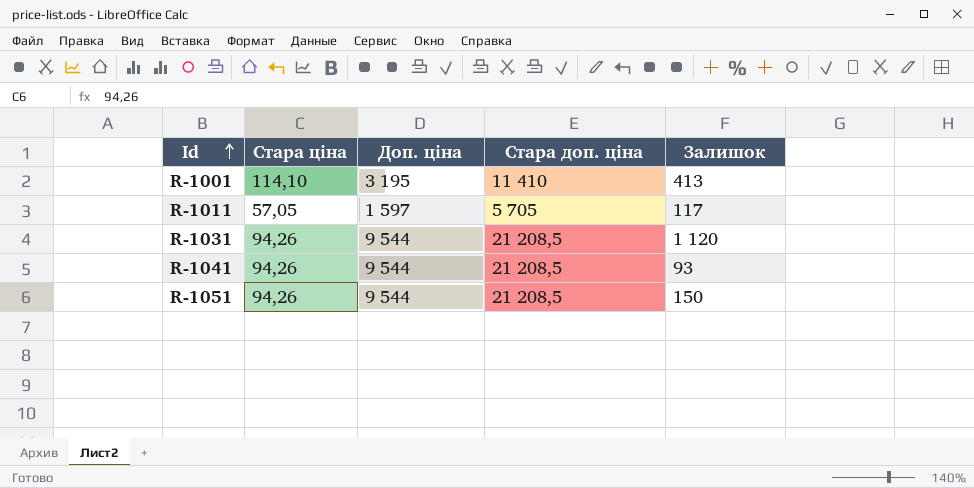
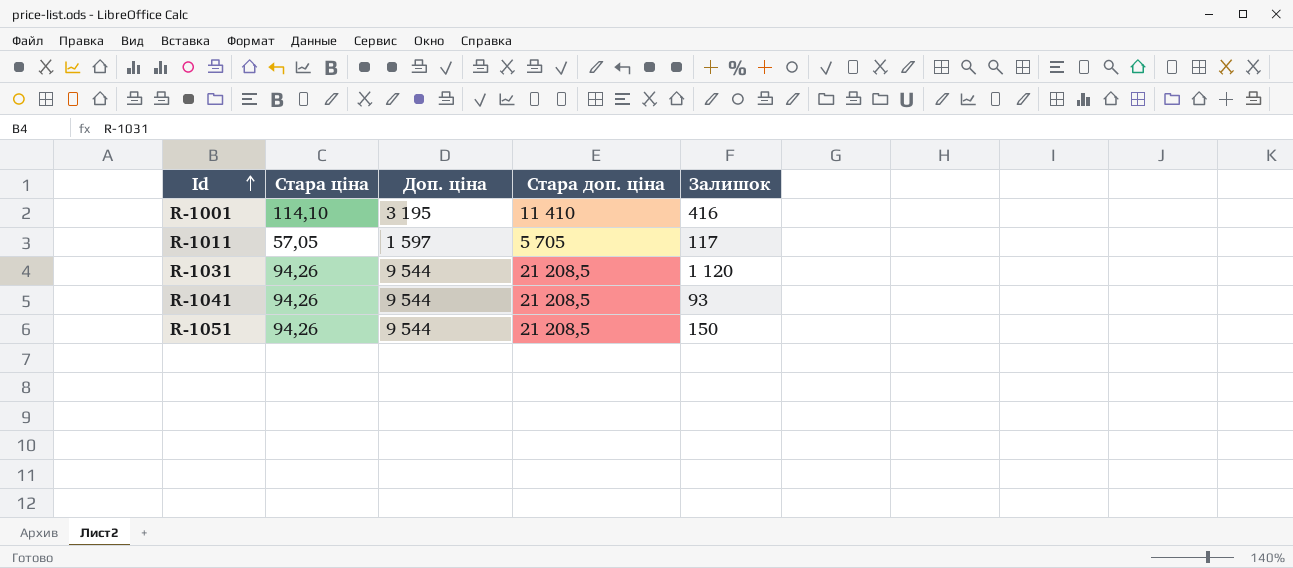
R-1001 | Залишок: 413 -> 416

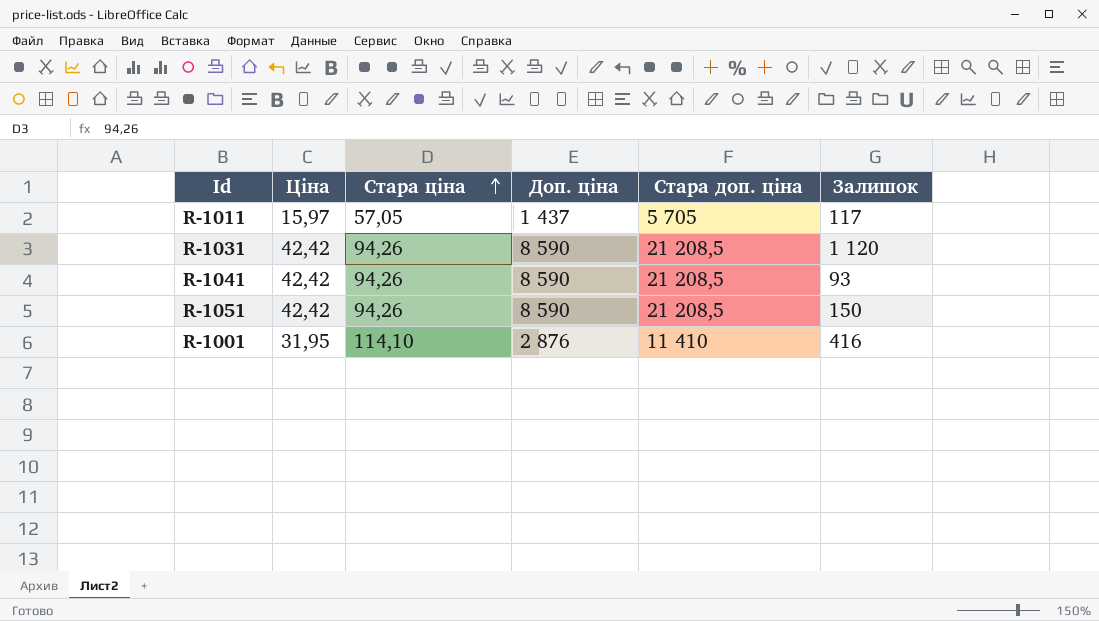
row order: Id ascending -> Стара ціна ascending
column Ціна | position: none -> 2
R-1011 | Доп. ціна: 1 597 -> 1 437
R-1031 | Доп. ціна: 9 544 -> 8 590
R-1041 | Доп. ціна: 9 544 -> 8 590
R-1051 | Доп. ціна: 9 544 -> 8 590
R-1001 | Доп. ціна: 3 195 -> 2 876

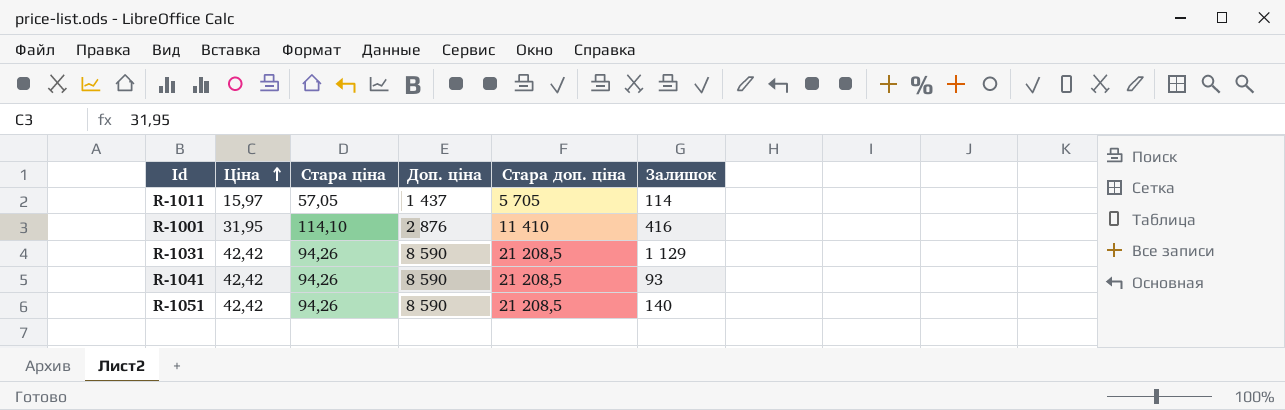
row order: Стара ціна ascending -> Ціна ascending
R-1011 | Залишок: 117 -> 114
R-1031 | Залишок: 1 120 -> 1 129
R-1051 | Залишок: 150 -> 140

